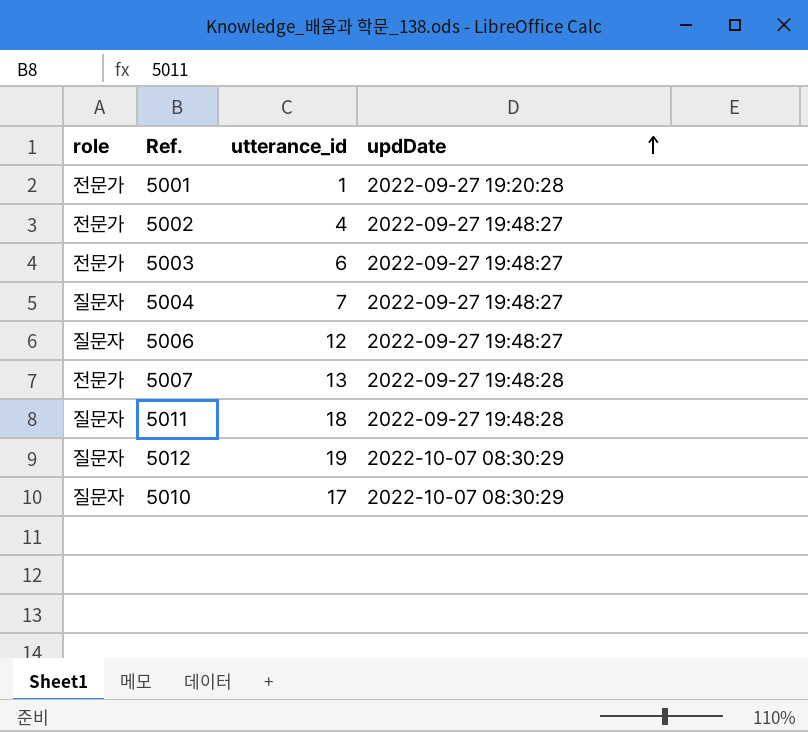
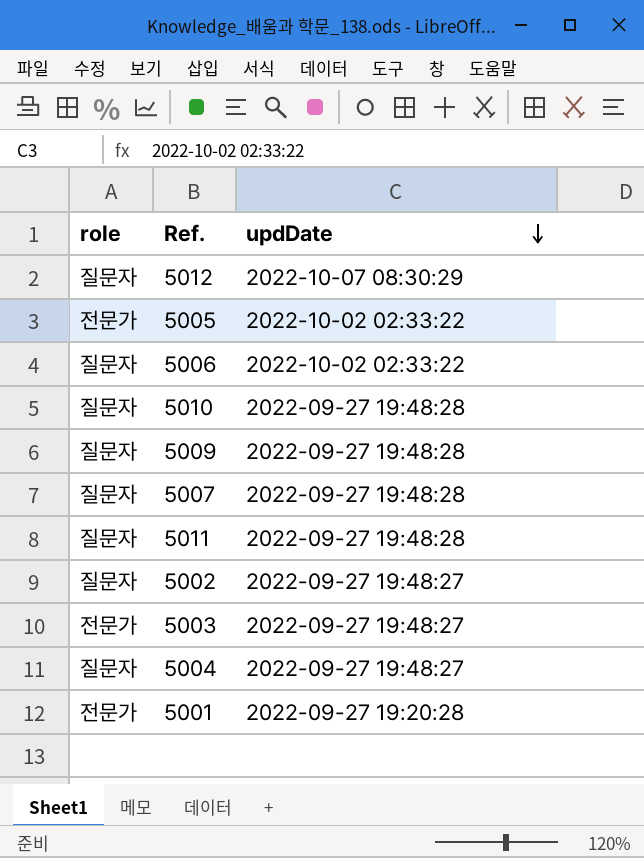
row order: updDate ascending -> updDate descending
column utterance_id | position: 3 -> none
row 5005: none -> 전문가 | 2022-10-02 02:33:22
5006 | updDate: 2022-09-27 19:48:27 -> 2022-10-02 02:33:22
5010 | updDate: 2022-10-07 08:30:29 -> 2022-09-27 19:48:28
row 5009: none -> 질문자 | 2022-09-27 19:48:28
5007 | role: 전문가 -> 질문자
5002 | role: 전문가 -> 질문자

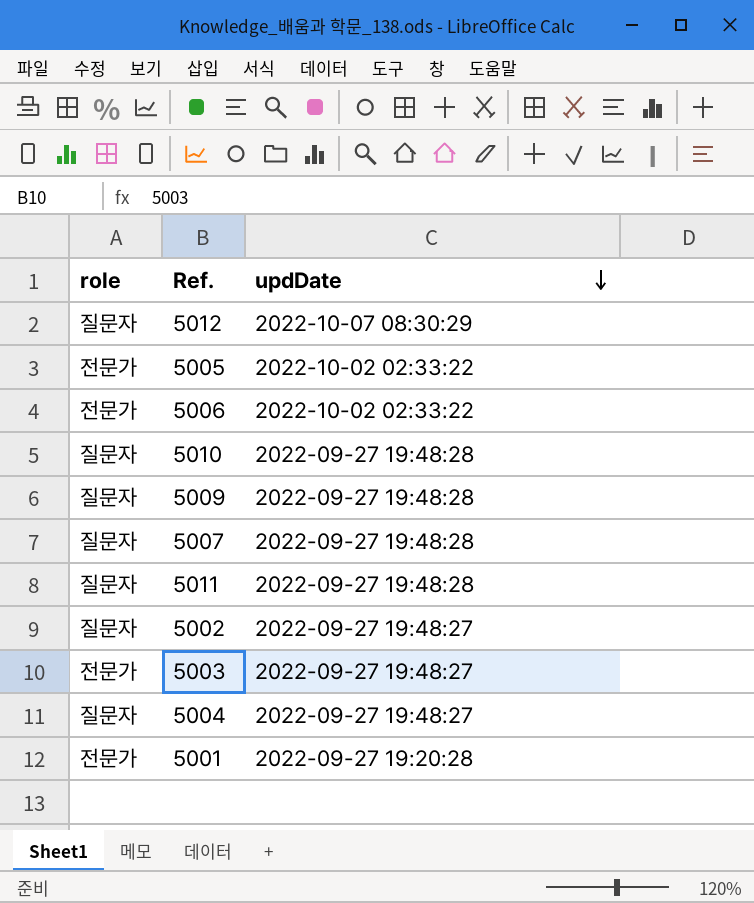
5006 | role: 질문자 -> 전문가

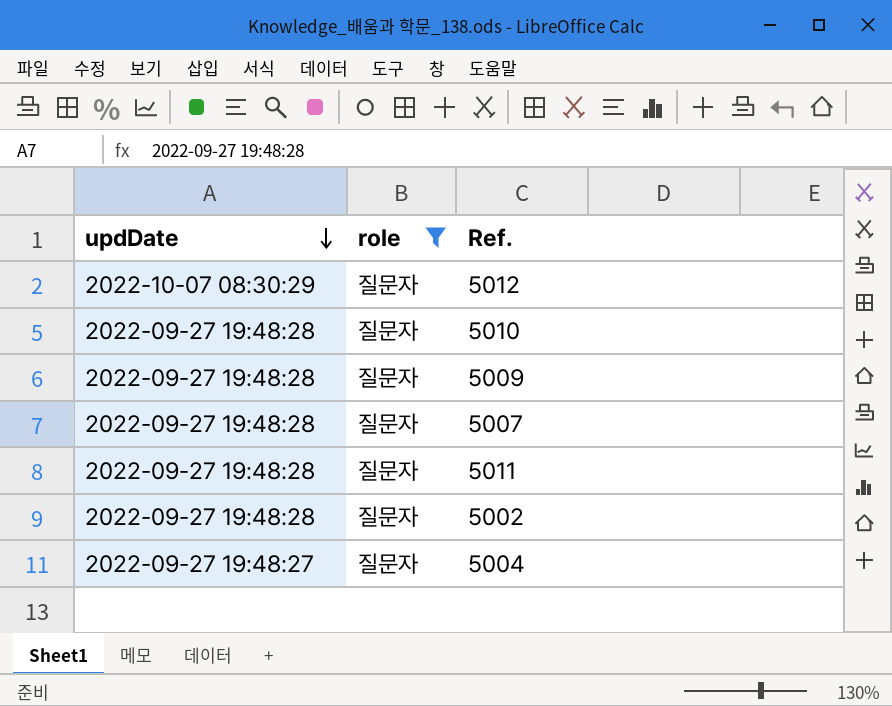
filter: none -> role = 질문자
column updDate | position: 3 -> 1
5002 | updDate: 2022-09-27 19:48:27 -> 2022-09-27 19:48:28

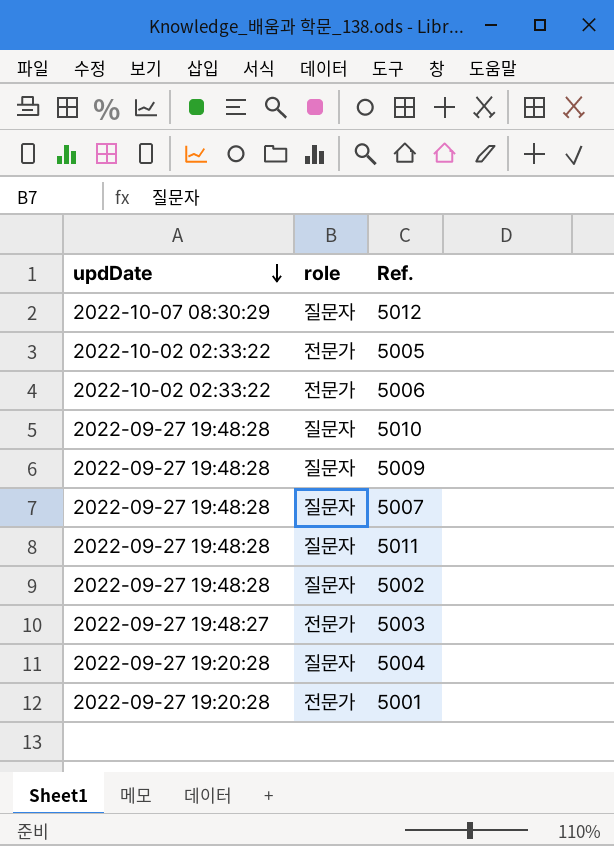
filter: role = 질문자 -> none
5004 | updDate: 2022-09-27 19:48:27 -> 2022-09-27 19:20:28

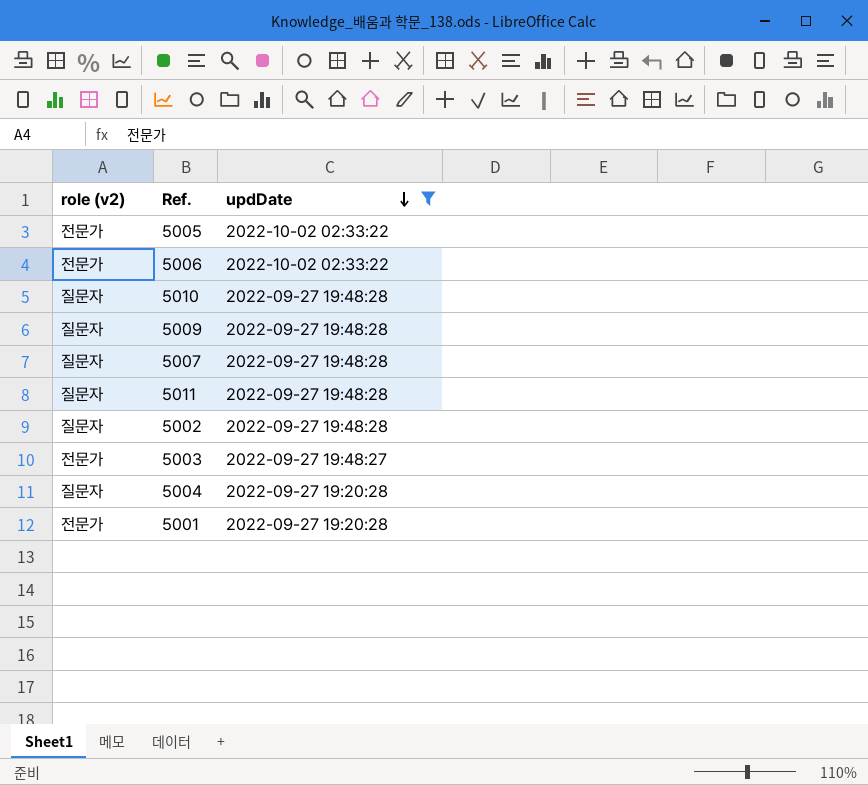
filter: none -> updDate != 2022-10-07 08:30:29
column name: role -> role (v2)
column updDate | position: 1 -> 3

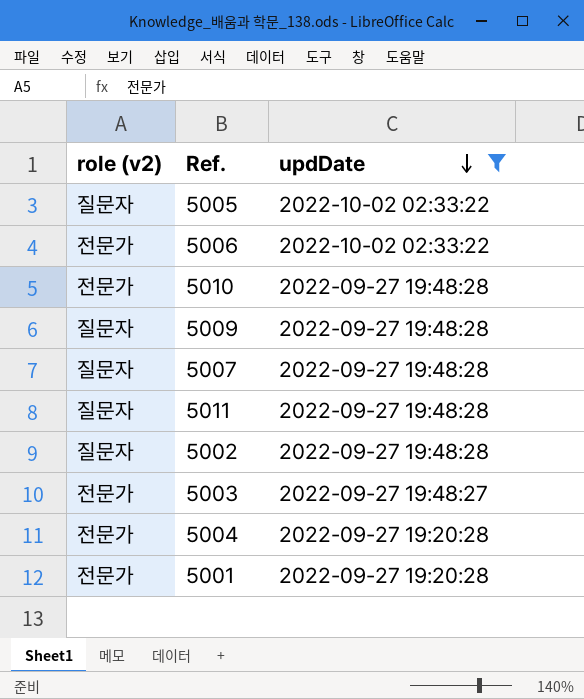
5005 | role (v2): 전문가 -> 질문자
5010 | role (v2): 질문자 -> 전문가
5004 | role (v2): 질문자 -> 전문가

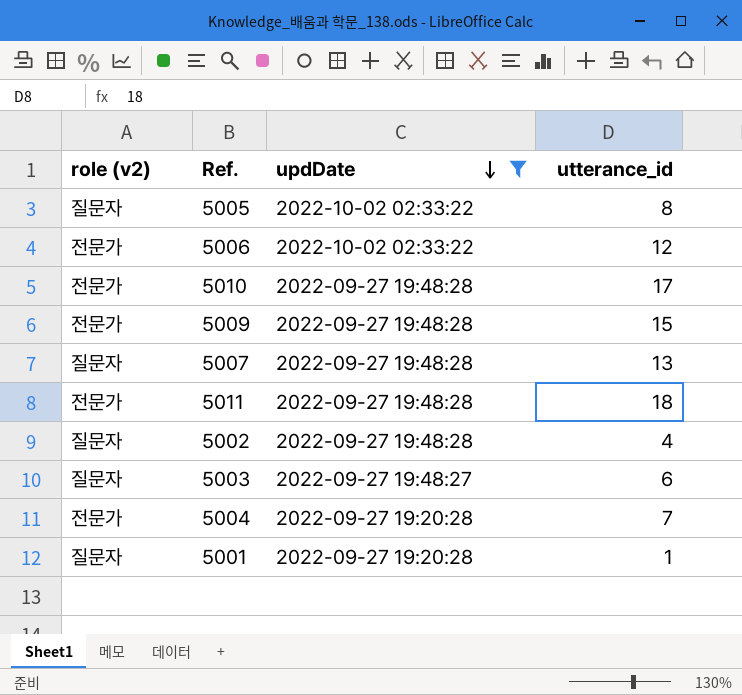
column utterance_id | position: none -> 4
5009 | role (v2): 질문자 -> 전문가
5011 | role (v2): 질문자 -> 전문가
5003 | role (v2): 전문가 -> 질문자
5001 | role (v2): 전문가 -> 질문자

